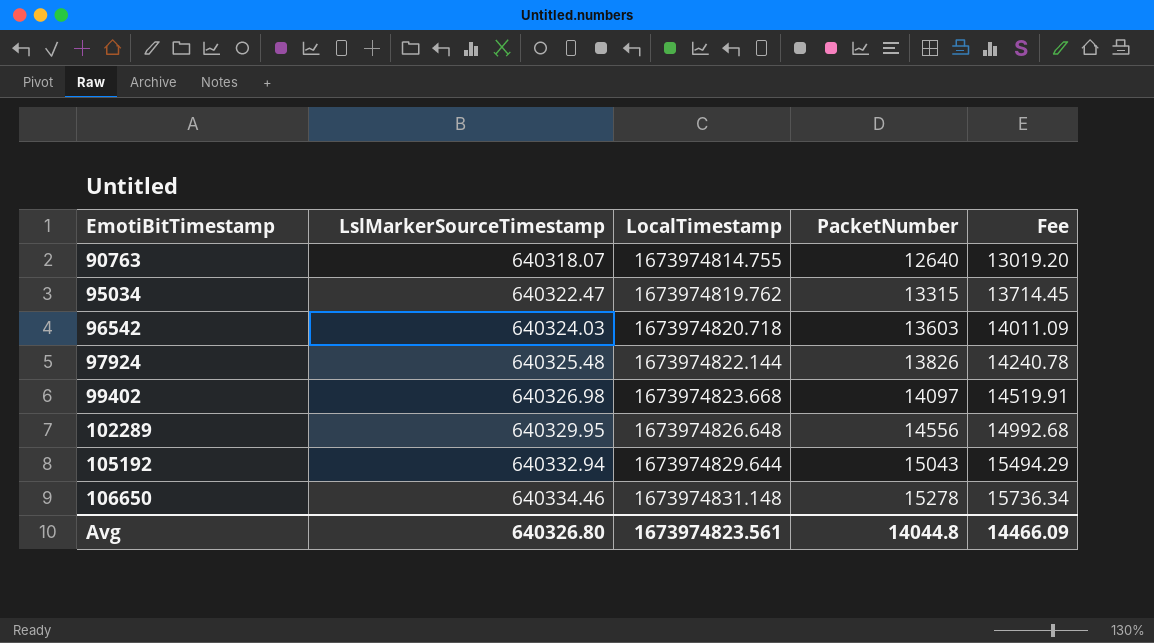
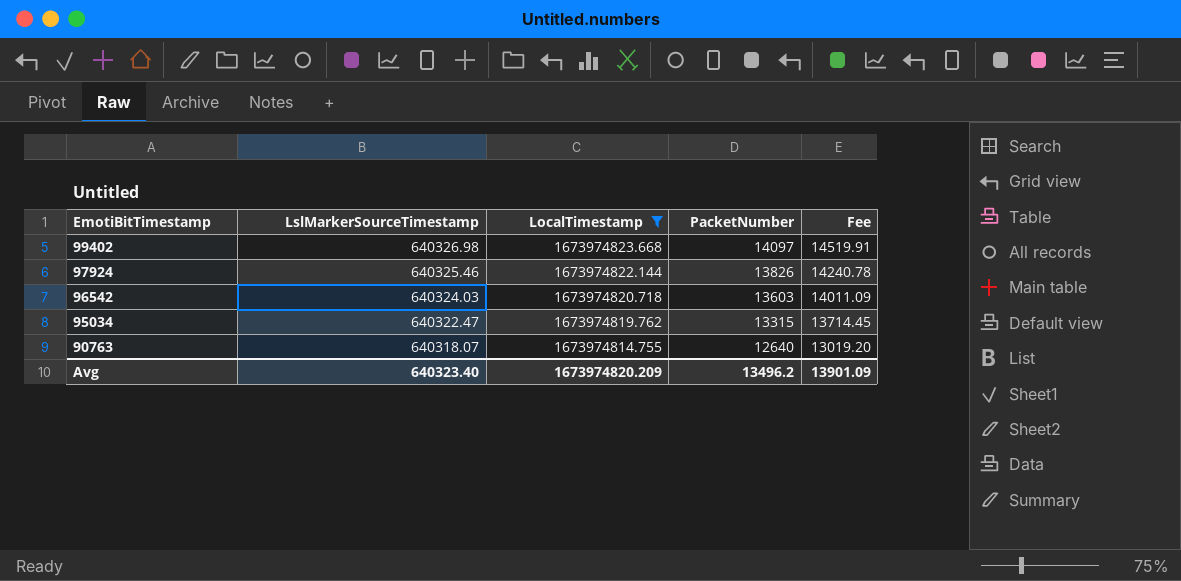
filter: none -> LocalTimestamp <= 1673974823.668
row order: EmotiBitTimestamp ascending -> EmotiBitTimestamp descending
97924 | LslMarkerSourceTimestamp: 640325.48 -> 640325.46
Avg | LslMarkerSourceTimestamp: 640326.80 -> 640323.40
Avg | LocalTimestamp: 1673974823.561 -> 1673974820.209
Avg | PacketNumber: 14044.8 -> 13496.2
Avg | Fee: 14466.09 -> 13901.09

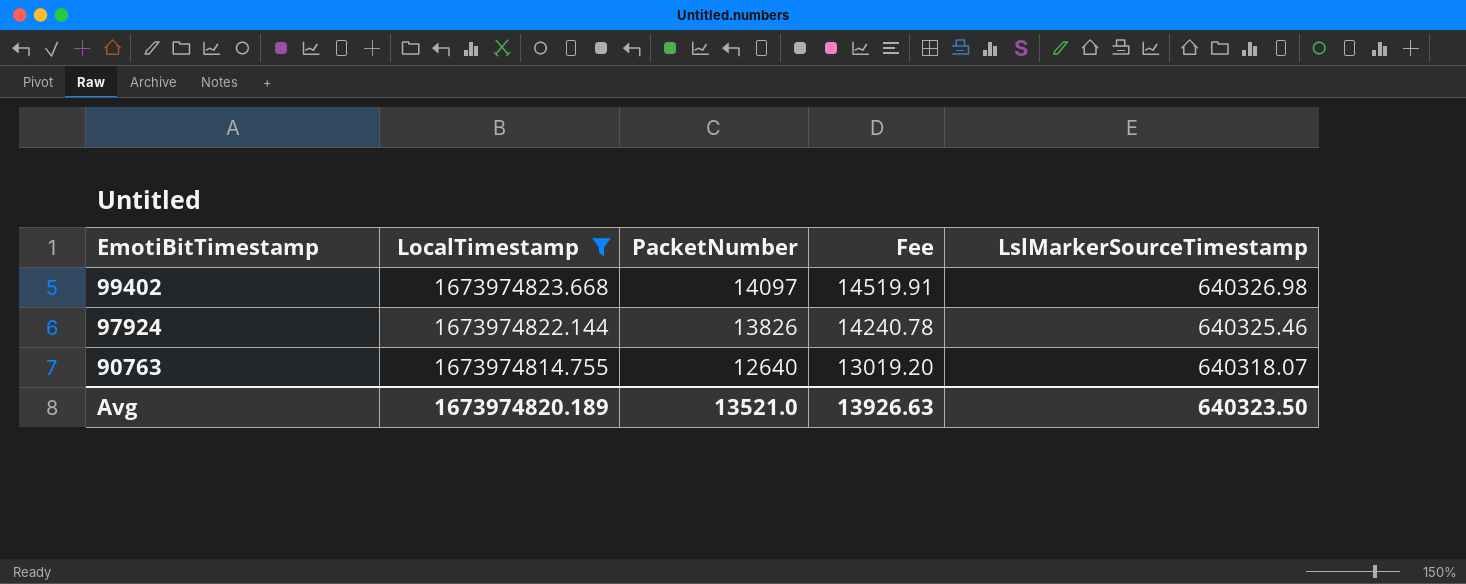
column LslMarkerSourceTimestamp | position: 2 -> 5
row 96542: 640324.03 | 1673974820.718 | 13603 | 14011.09 -> none
row 95034: 640322.47 | 1673974819.762 | 13315 | 13714.45 -> none
Avg | LocalTimestamp: 1673974820.209 -> 1673974820.189
Avg | PacketNumber: 13496.2 -> 13521.0
Avg | Fee: 13901.09 -> 13926.63
Avg | LslMarkerSourceTimestamp: 640323.40 -> 640323.50

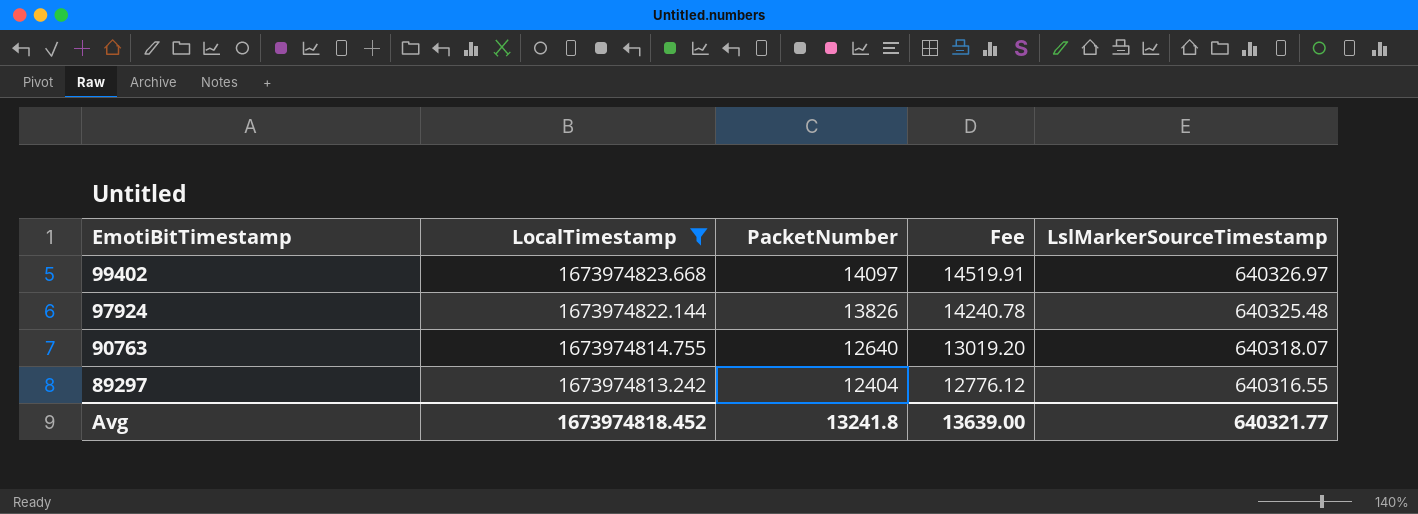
99402 | LslMarkerSourceTimestamp: 640326.98 -> 640326.97
97924 | LslMarkerSourceTimestamp: 640325.46 -> 640325.48
row 89297: none -> 1673974813.242 | 12404 | 12776.12 | 640316.55
Avg | LocalTimestamp: 1673974820.189 -> 1673974818.452
Avg | PacketNumber: 13521.0 -> 13241.8
Avg | Fee: 13926.63 -> 13639.00
Avg | LslMarkerSourceTimestamp: 640323.50 -> 640321.77

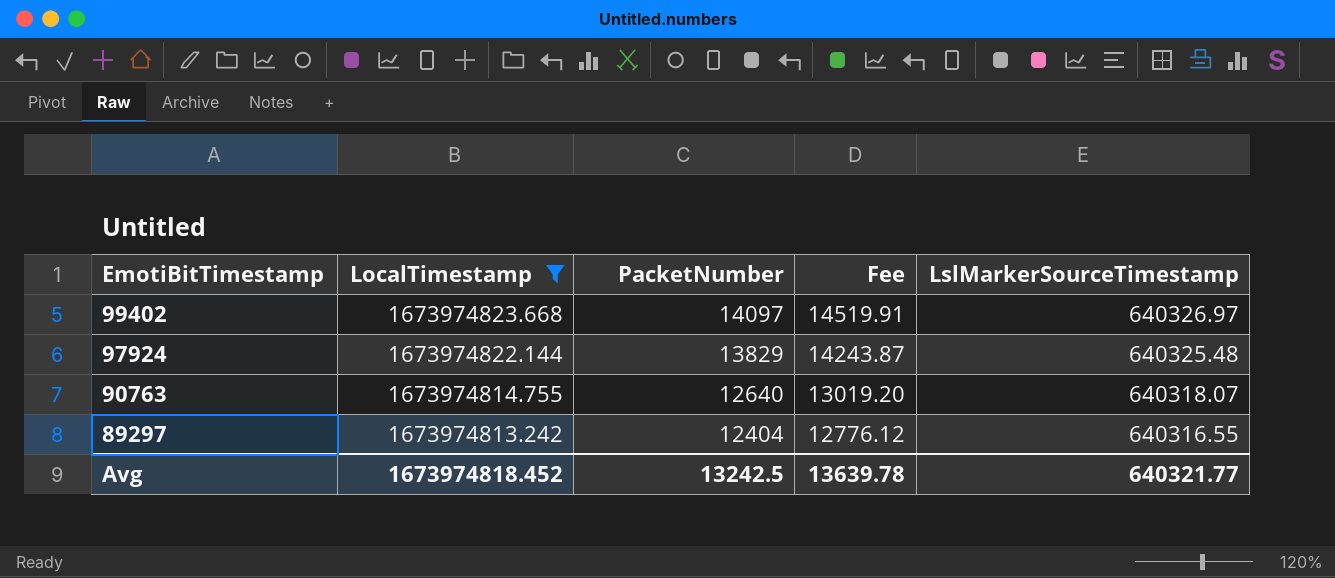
97924 | PacketNumber: 13826 -> 13829
97924 | Fee: 14240.78 -> 14243.87
Avg | PacketNumber: 13241.8 -> 13242.5
Avg | Fee: 13639.00 -> 13639.78

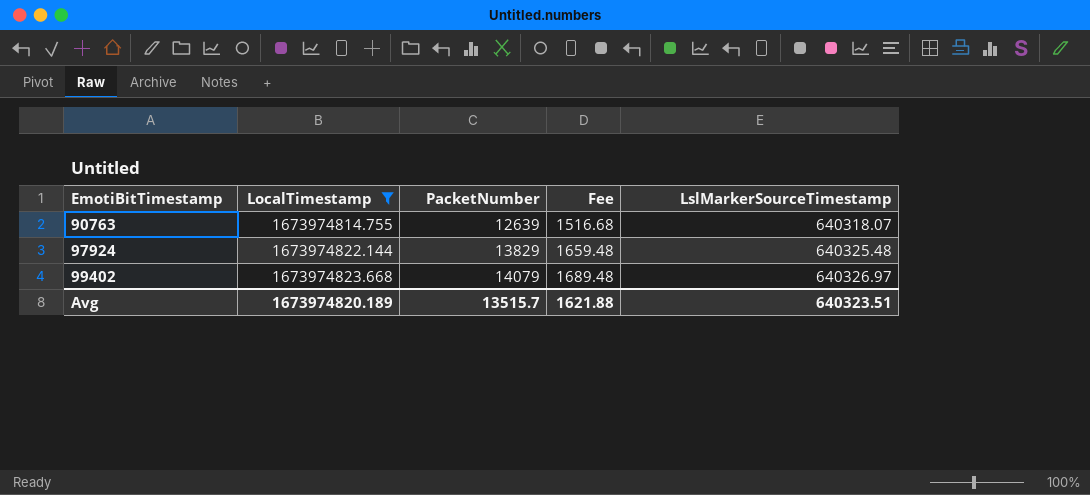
row order: EmotiBitTimestamp descending -> EmotiBitTimestamp ascending
column Fee | formula: [PacketNumber] * 1.03 -> [PacketNumber] * 0.12
row 89297: 1673974813.242 | 12404 | 12776.12 | 640316.55 -> none
90763 | PacketNumber: 12640 -> 12639
99402 | PacketNumber: 14097 -> 14079
Avg | LocalTimestamp: 1673974818.452 -> 1673974820.189
Avg | PacketNumber: 13242.5 -> 13515.7
Avg | Fee: 13639.78 -> 1621.88
Avg | LslMarkerSourceTimestamp: 640321.77 -> 640323.51

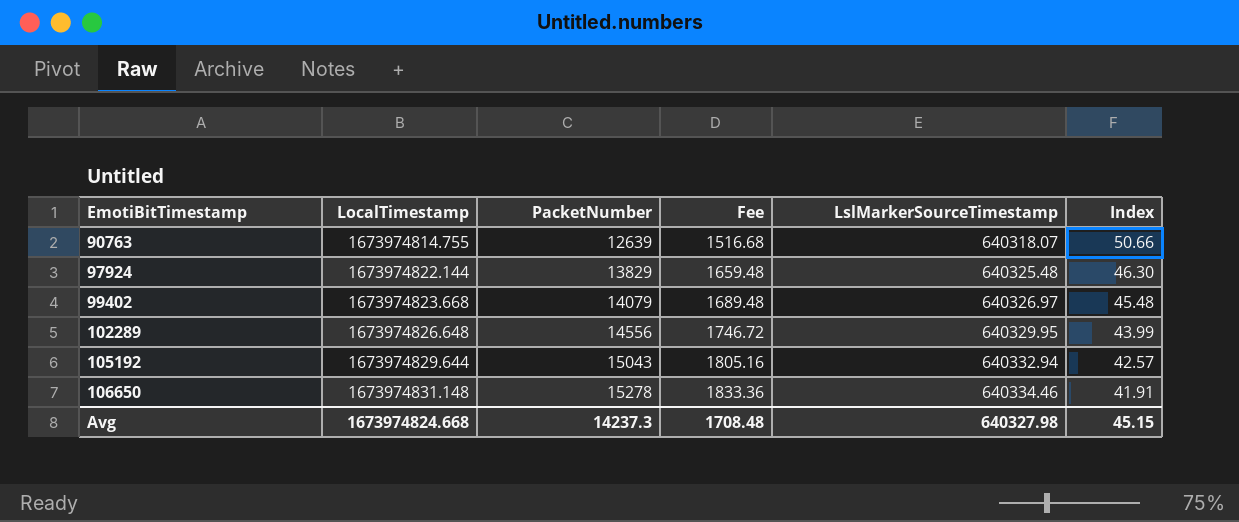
filter: LocalTimestamp <= 1673974823.668 -> none
column Index | formula: none -> [LslMarkerSourceTimestamp] / [PacketNumber]
Avg | LocalTimestamp: 1673974820.189 -> 1673974824.668
Avg | PacketNumber: 13515.7 -> 14237.3
Avg | Fee: 1621.88 -> 1708.48
Avg | LslMarkerSourceTimestamp: 640323.51 -> 640327.98

